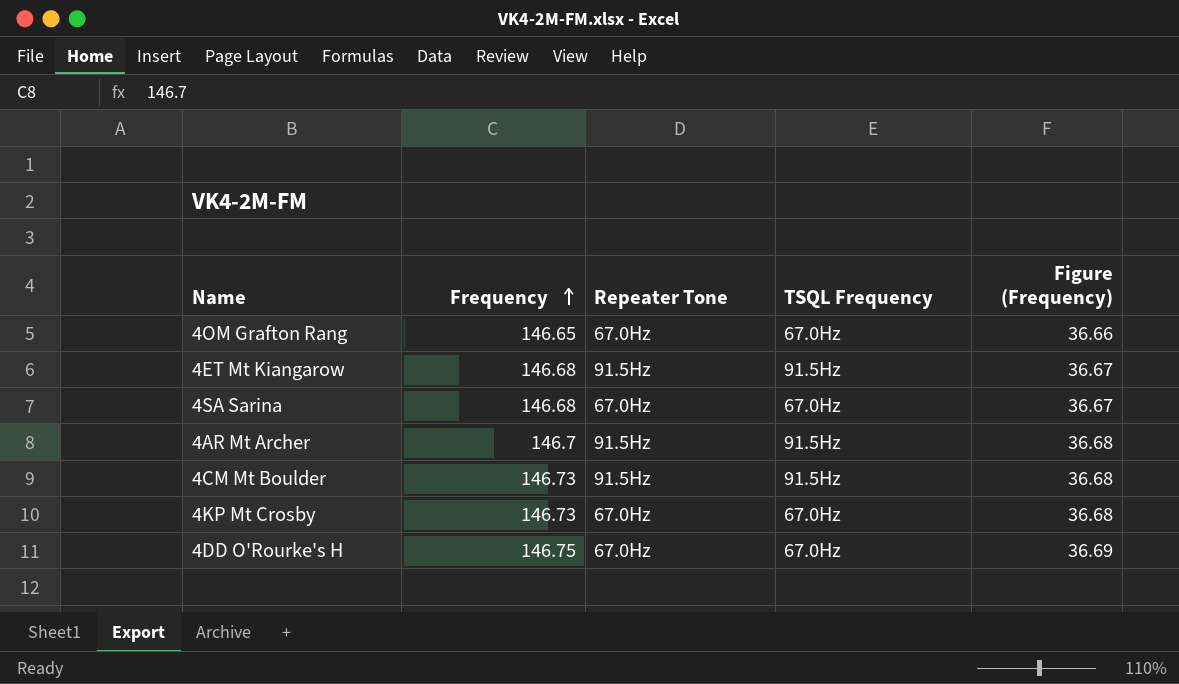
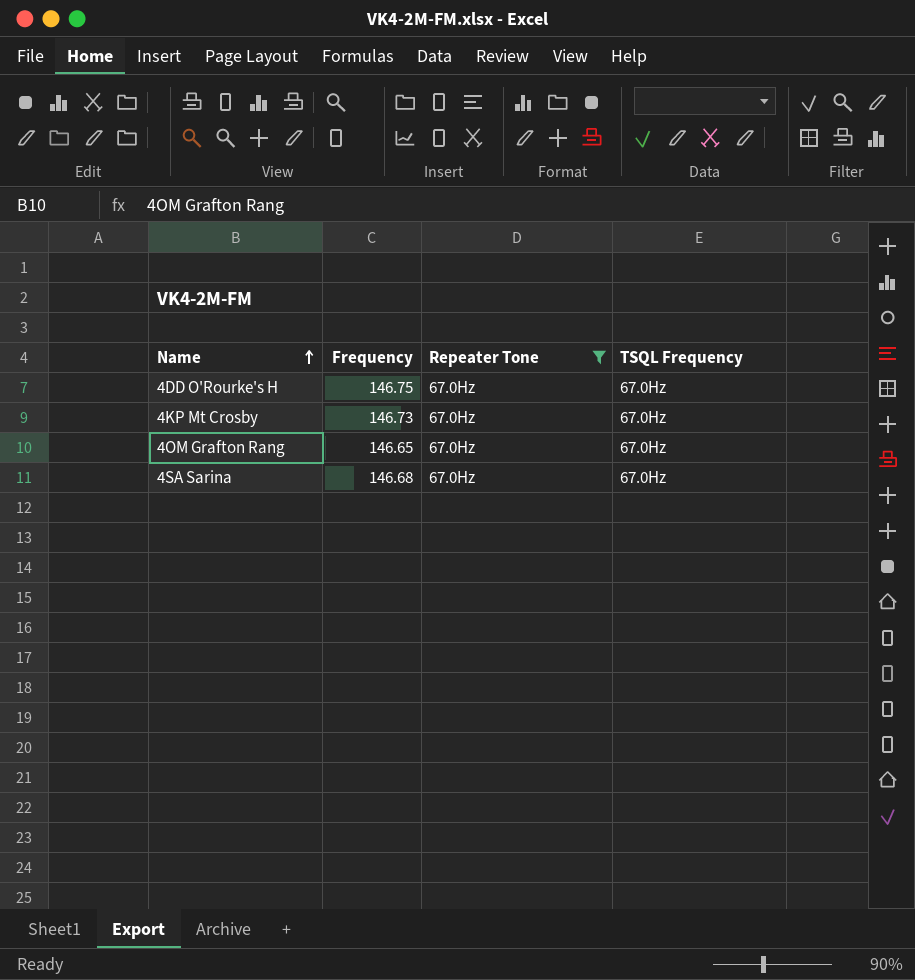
filter: none -> Repeater Tone = 67.0Hz
row order: Frequency ascending -> Name ascending
column Figure (Frequency) | formula: [Frequency] * 0.25 -> none

